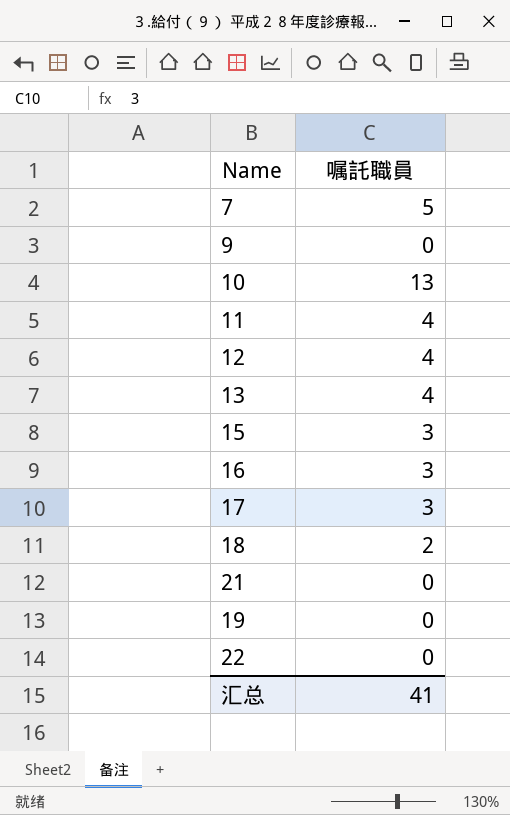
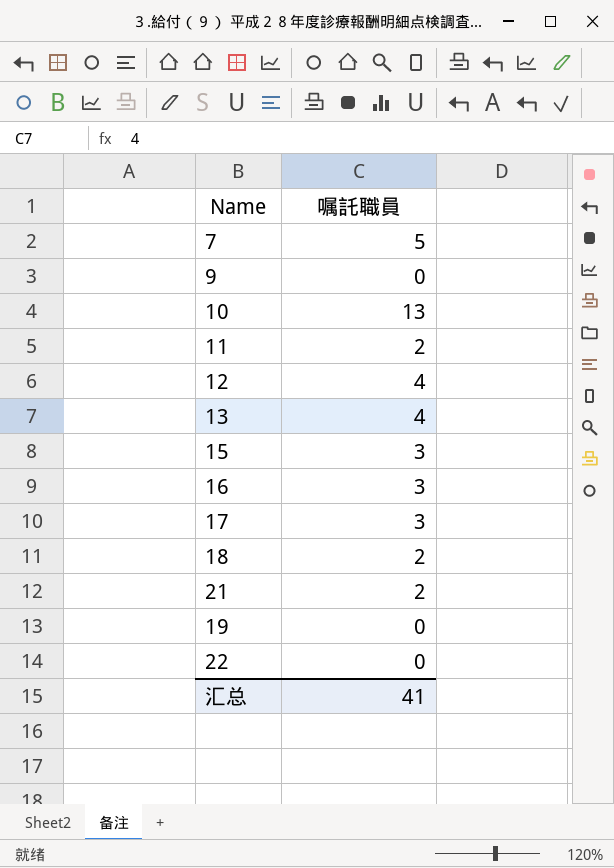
11 | 嘱託職員: 4 -> 2
21 | 嘱託職員: 0 -> 2

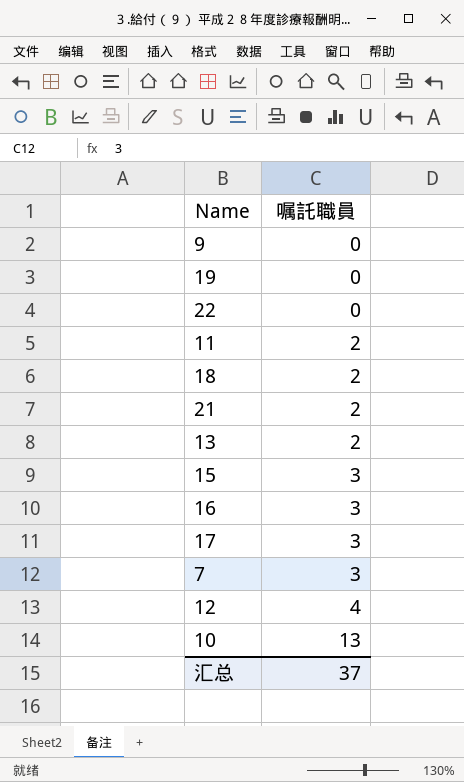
row order: none -> 嘱託職員 ascending
13 | 嘱託職員: 4 -> 2
7 | 嘱託職員: 5 -> 3
汇总 | 嘱託職員: 41 -> 37

